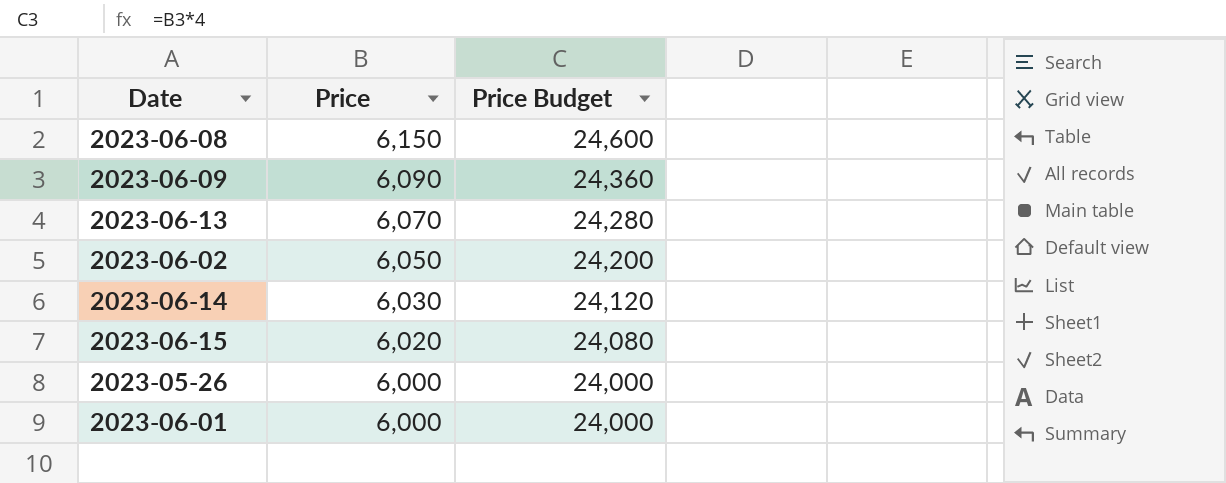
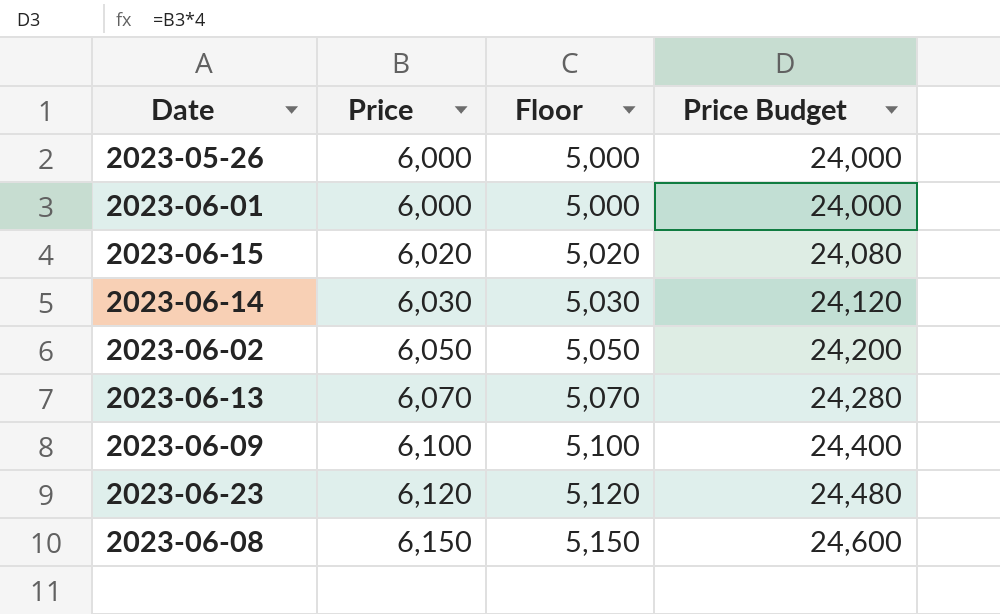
row order: Price descending -> Price ascending
column Floor | formula: none -> [Price] - 1000
2023-06-09 | Price: 6,090 -> 6,100
2023-06-09 | Price Budget: 24,360 -> 24,400
row 2023-06-23: none -> 6,120 | 5,120 | 24,480

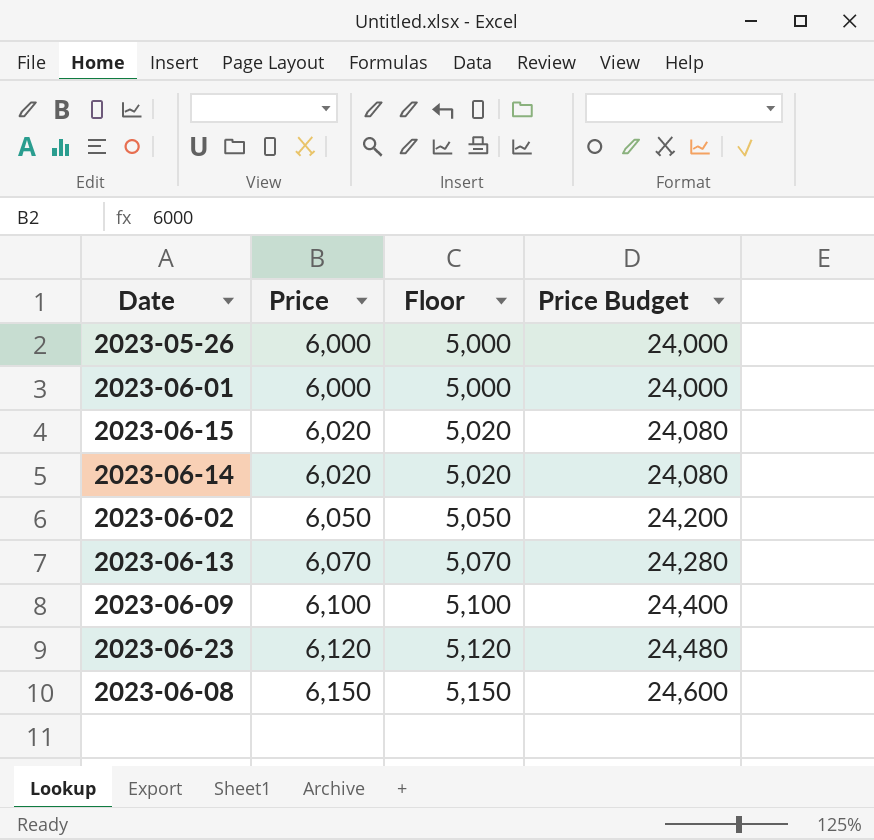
2023-06-14 | Price: 6,030 -> 6,020
2023-06-14 | Floor: 5,030 -> 5,020
2023-06-14 | Price Budget: 24,120 -> 24,080

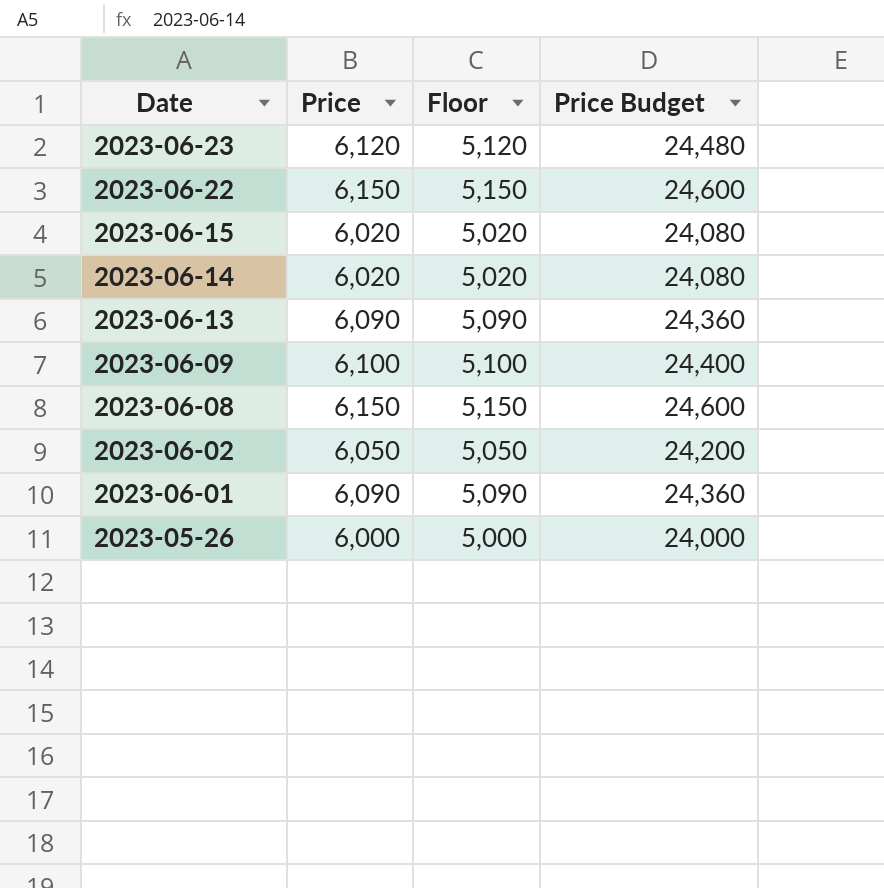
row order: Price ascending -> Date descending
row 2023-06-22: none -> 6,150 | 5,150 | 24,600
2023-06-13 | Price: 6,070 -> 6,090
2023-06-13 | Floor: 5,070 -> 5,090
2023-06-13 | Price Budget: 24,280 -> 24,360
2023-06-01 | Price: 6,000 -> 6,090
2023-06-01 | Floor: 5,000 -> 5,090
2023-06-01 | Price Budget: 24,000 -> 24,360

